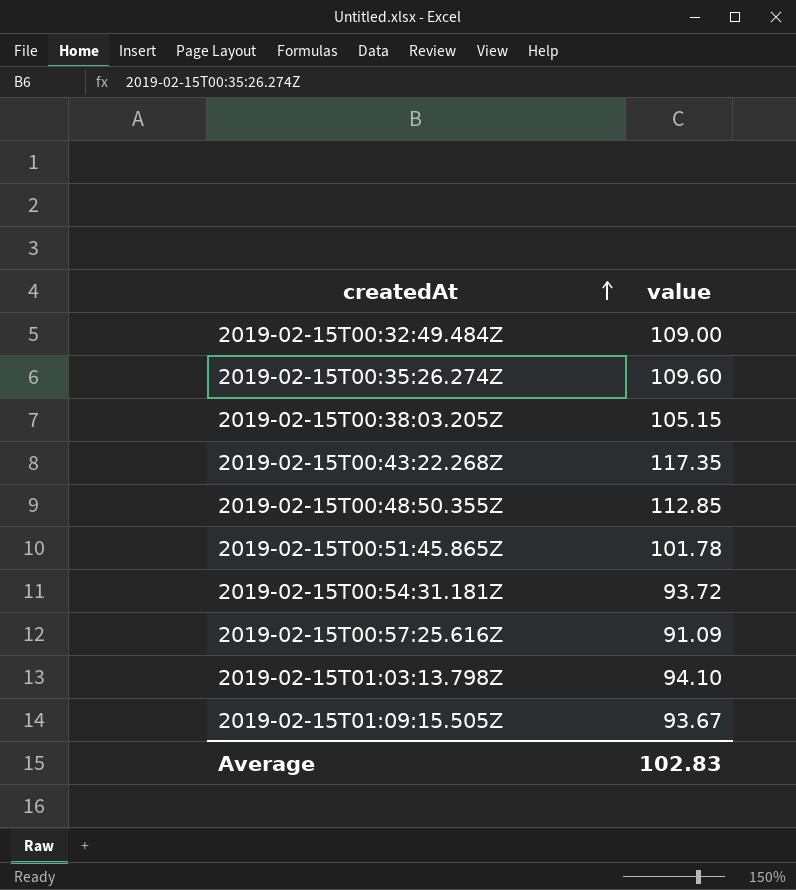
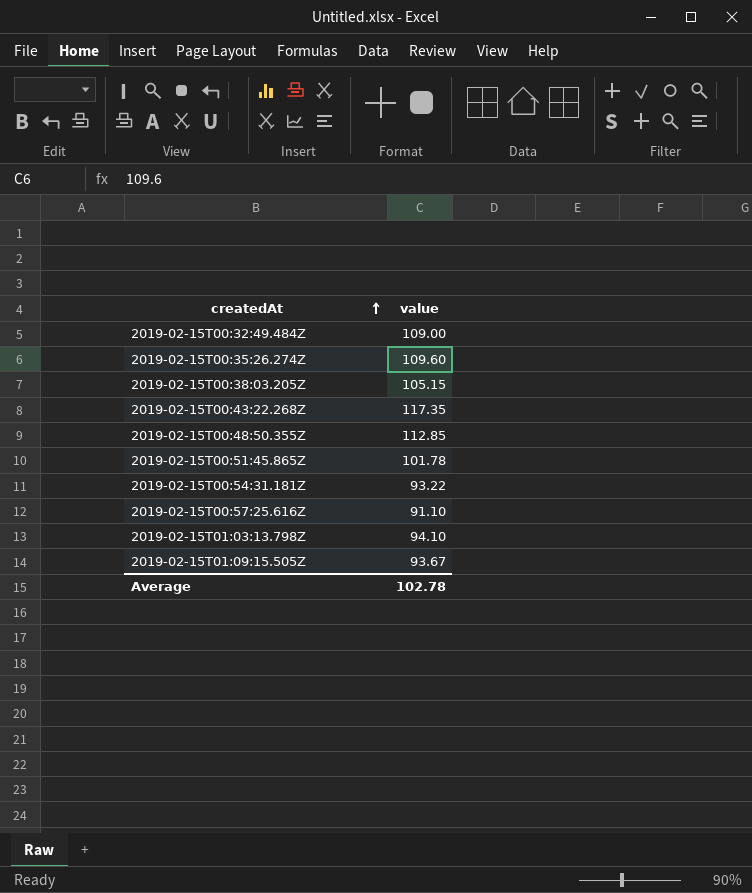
2019-02-15T00:54:31.181Z | value: 93.72 -> 93.22
2019-02-15T00:57:25.616Z | value: 91.09 -> 91.10
Average | value: 102.83 -> 102.78

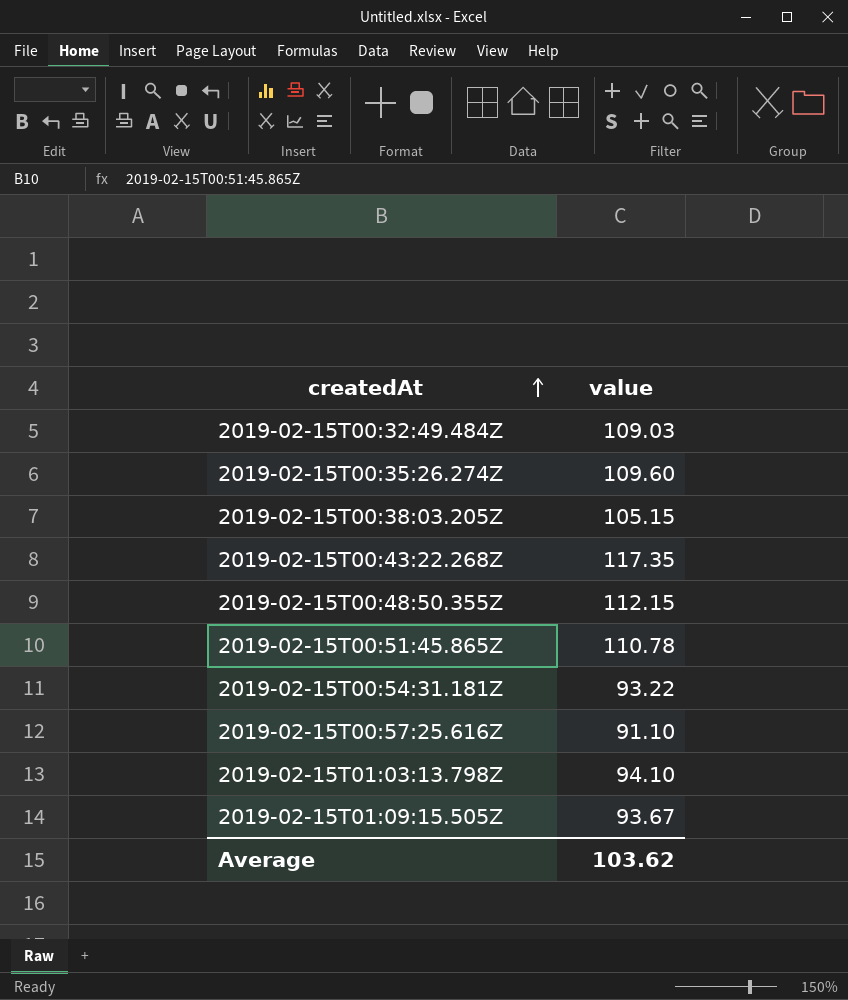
2019-02-15T00:32:49.484Z | value: 109.00 -> 109.03
2019-02-15T00:48:50.355Z | value: 112.85 -> 112.15
2019-02-15T00:51:45.865Z | value: 101.78 -> 110.78
Average | value: 102.78 -> 103.62

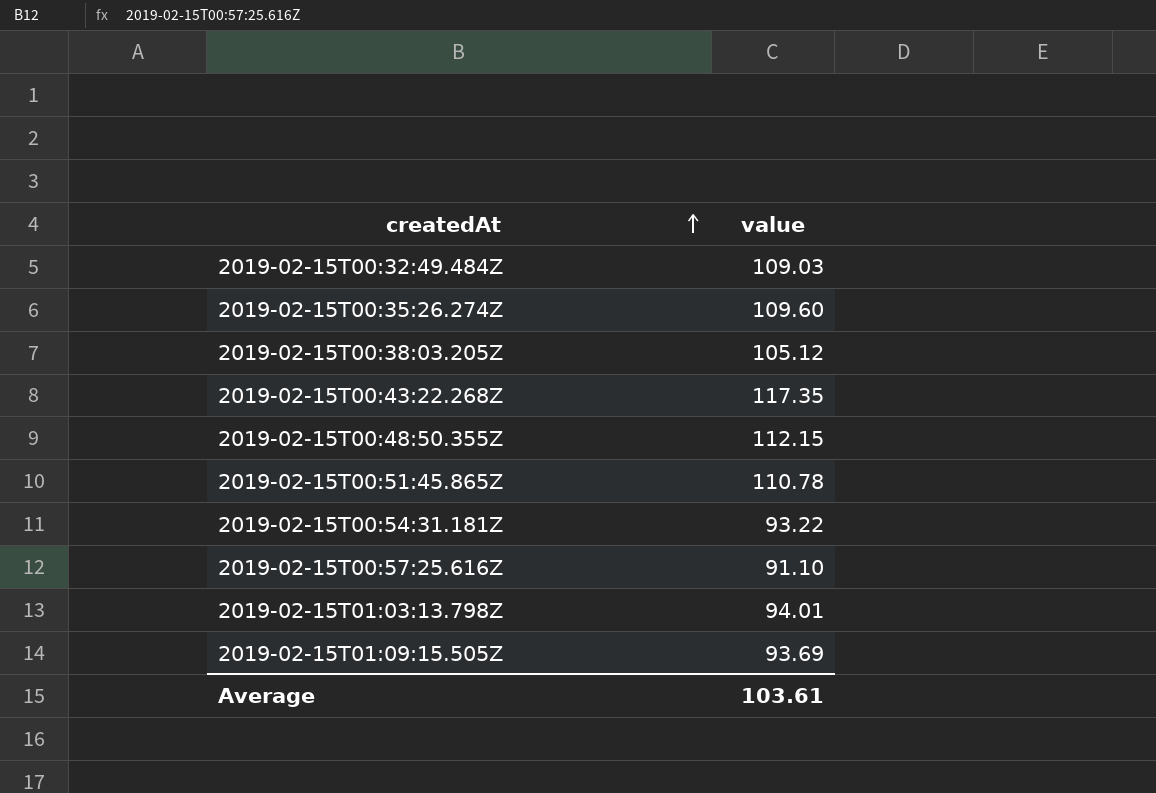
2019-02-15T00:38:03.205Z | value: 105.15 -> 105.12
2019-02-15T01:03:13.798Z | value: 94.10 -> 94.01
2019-02-15T01:09:15.505Z | value: 93.67 -> 93.69
Average | value: 103.62 -> 103.61

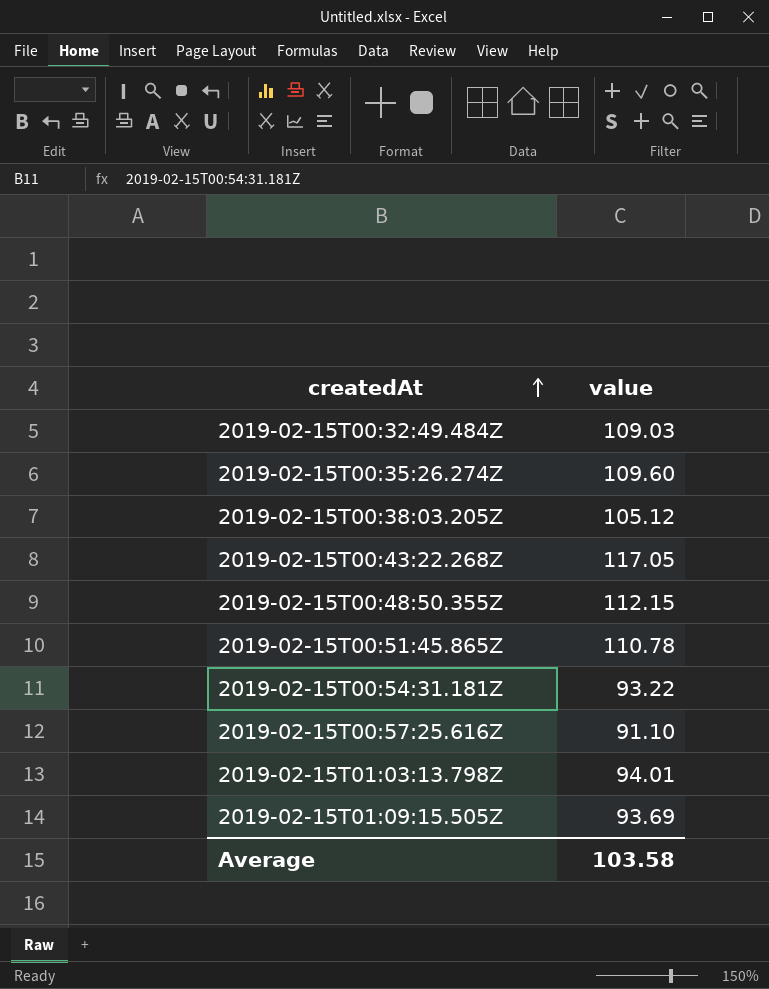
2019-02-15T00:43:22.268Z | value: 117.35 -> 117.05
Average | value: 103.61 -> 103.58

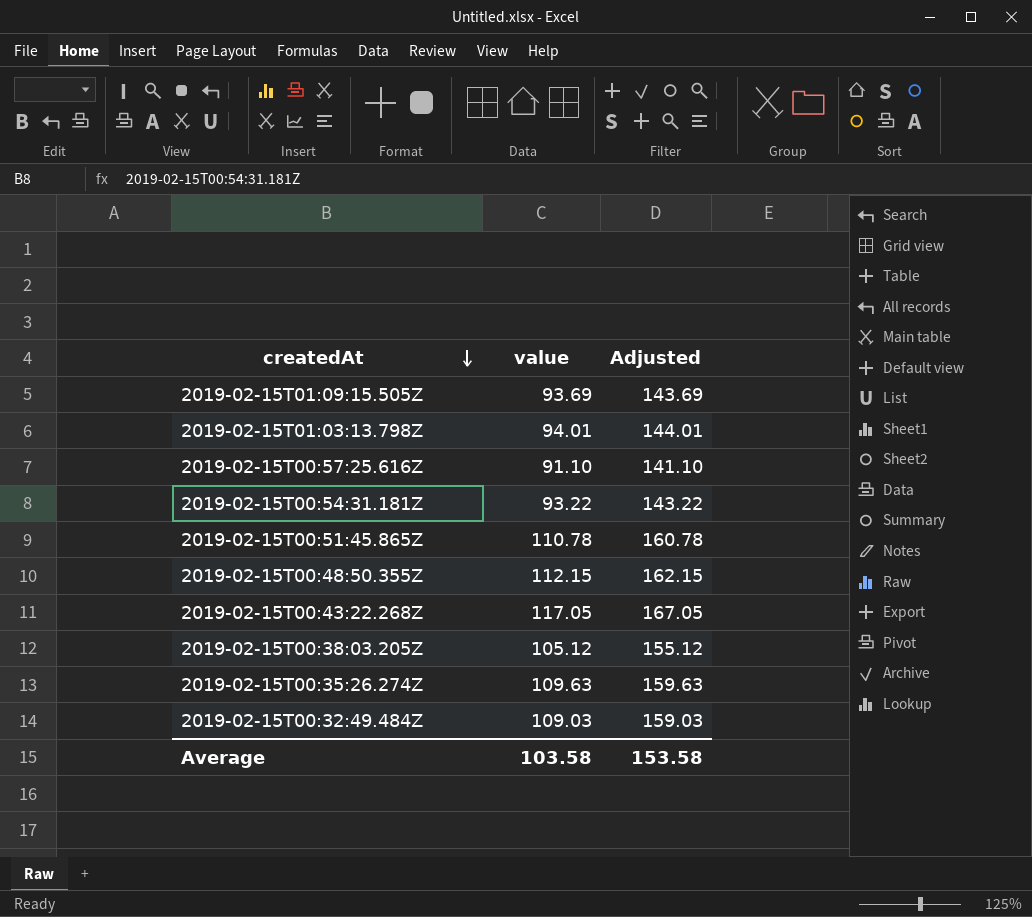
row order: createdAt ascending -> createdAt descending
column Adjusted | formula: none -> [value] + 50
2019-02-15T00:35:26.274Z | value: 109.60 -> 109.63

